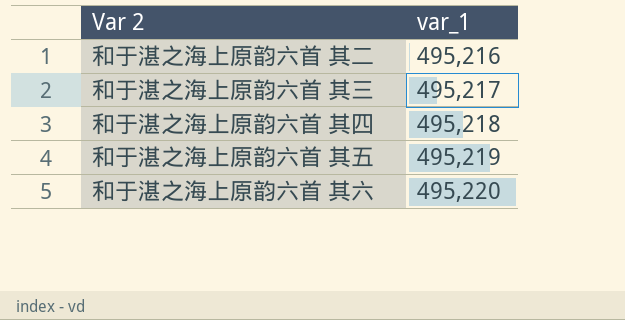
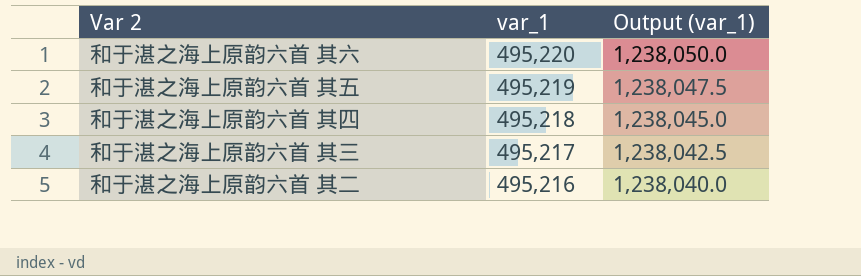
row order: var_1 ascending -> var_1 descending
column Output (var_1) | formula: none -> [var_1] * 2.5

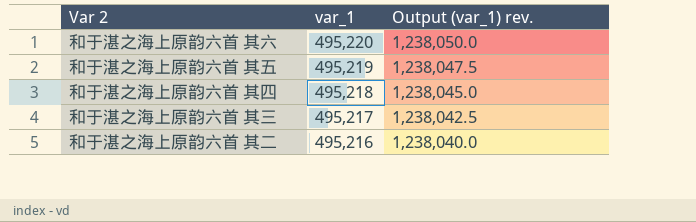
column name: Output (var_1) -> Output (var_1) rev.

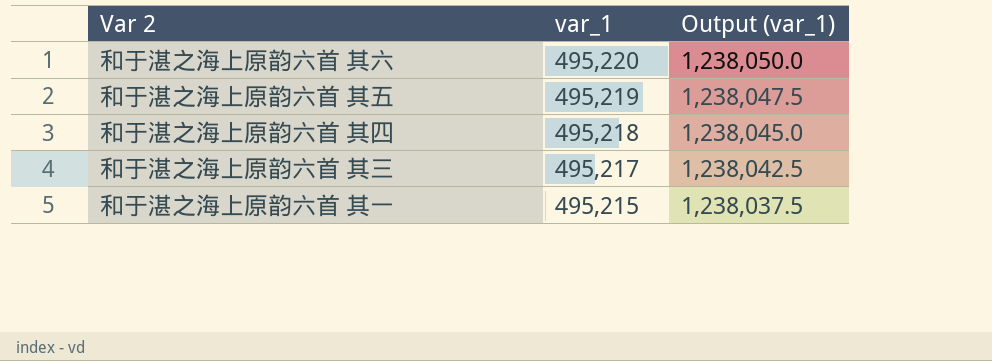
column name: Output (var_1) rev. -> Output (var_1)
row 和于湛之海上原韵六首 其二: 495,216 | 1,238,040.0 -> none
row 和于湛之海上原韵六首 其一: none -> 495,215 | 1,238,037.5

